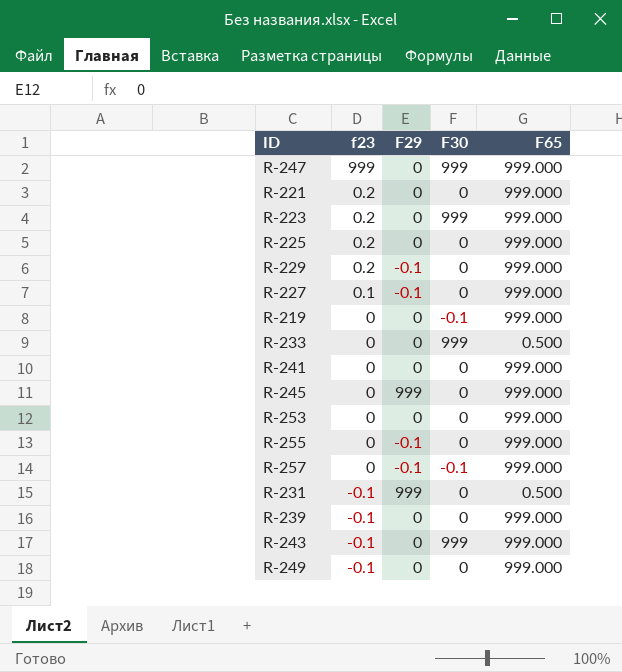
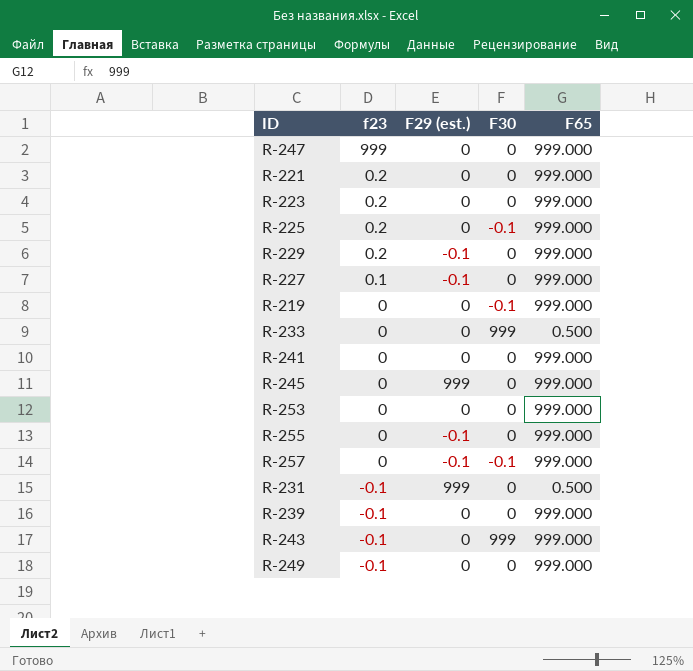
column name: F29 -> F29 (est.)
R-247 | F30: 999 -> 0
R-223 | F30: 999 -> 0
R-225 | F30: 0 -> -0.1

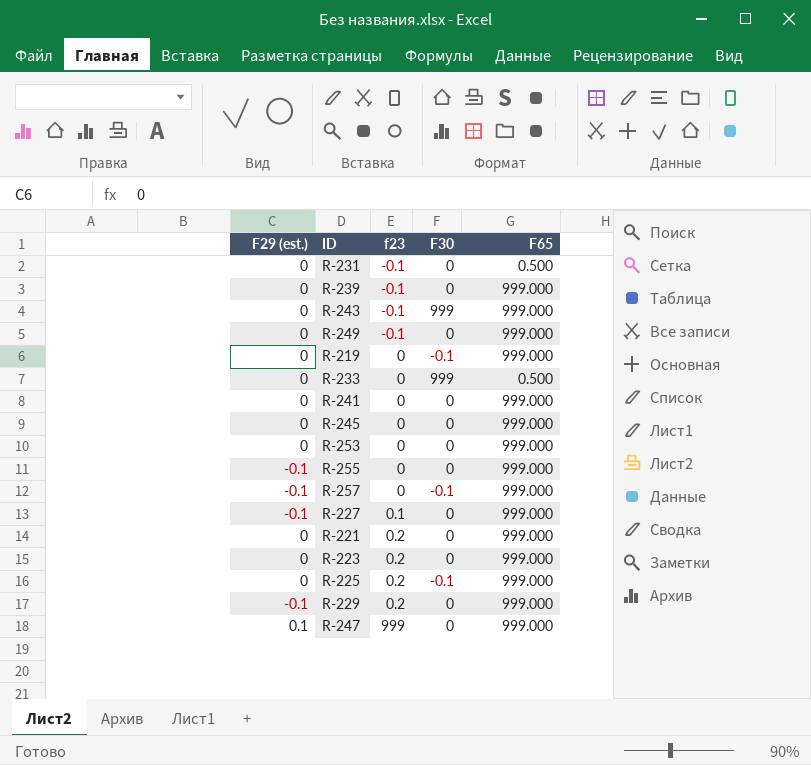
row order: f23 descending -> f23 ascending
column F29 (est.) | position: 3 -> 1
R-231 | F29 (est.): 999 -> 0
R-245 | F29 (est.): 999 -> 0
R-247 | F29 (est.): 0 -> 0.1

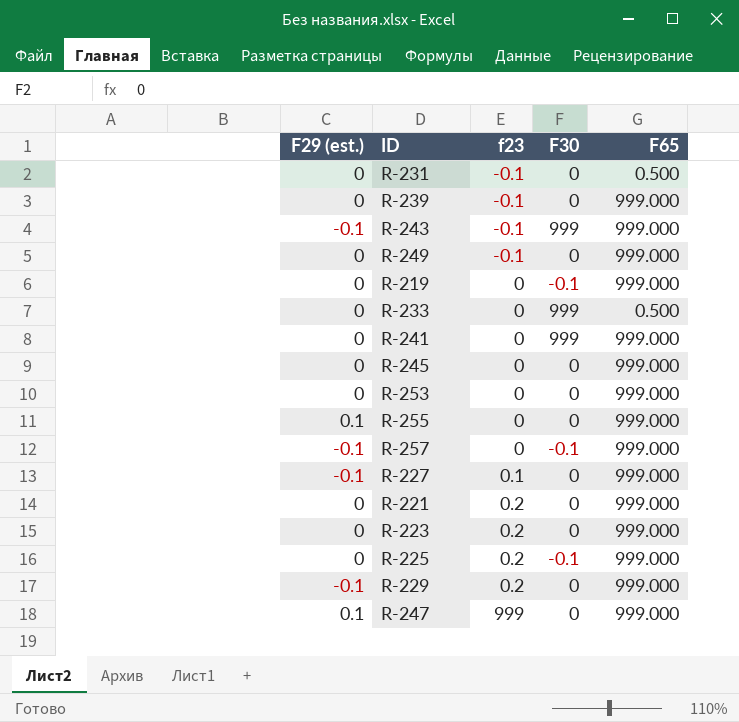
R-243 | F29 (est.): 0 -> -0.1
R-241 | F30: 0 -> 999
R-255 | F29 (est.): -0.1 -> 0.1

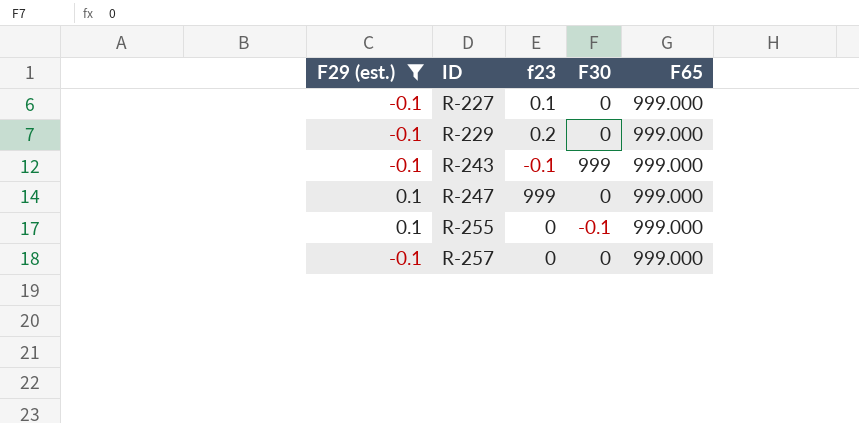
filter: none -> F29 (est.) != 0
row order: f23 ascending -> ID ascending
R-255 | F30: 0 -> -0.1
R-257 | F30: -0.1 -> 0

